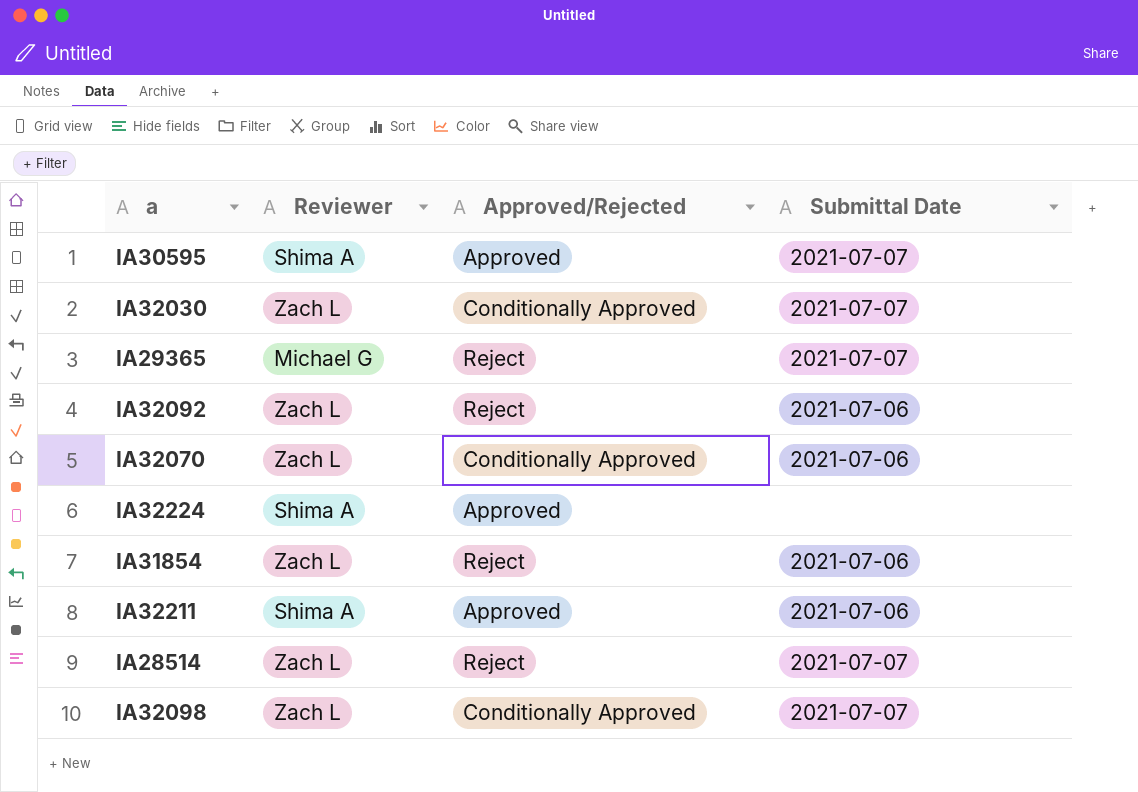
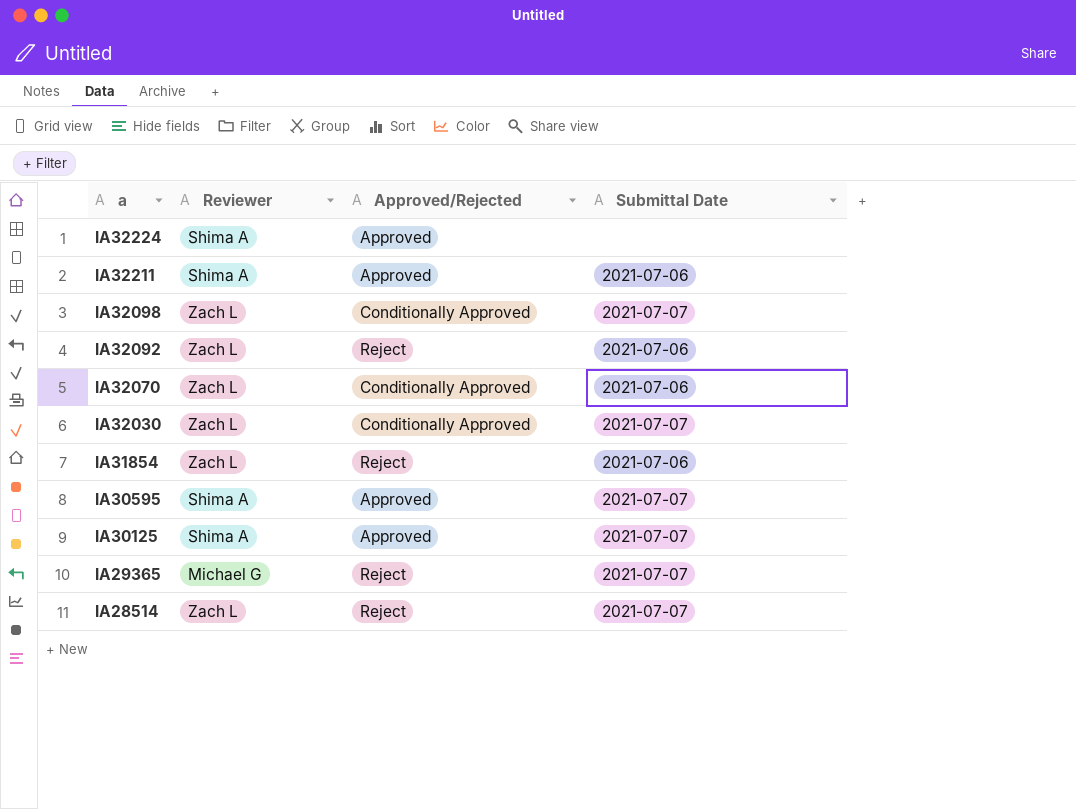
row order: none -> a descending
row IA30125: none -> Shima A | Approved | 2021-07-07

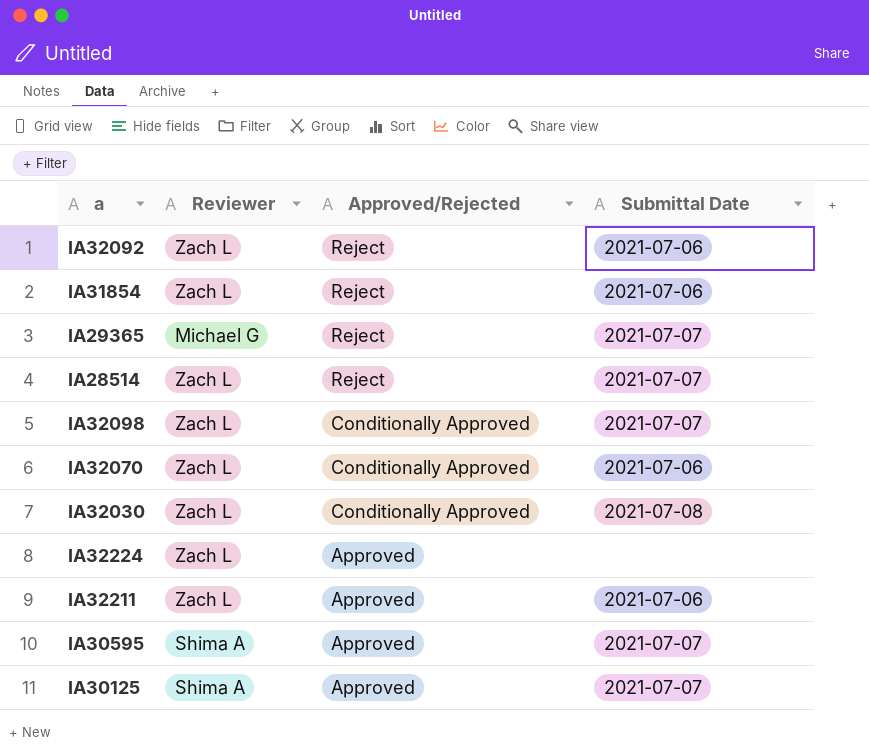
row order: a descending -> Approved/Rejected descending
IA32030 | Submittal Date: 2021-07-07 -> 2021-07-08
IA32224 | Reviewer: Shima A -> Zach L
IA32211 | Reviewer: Shima A -> Zach L

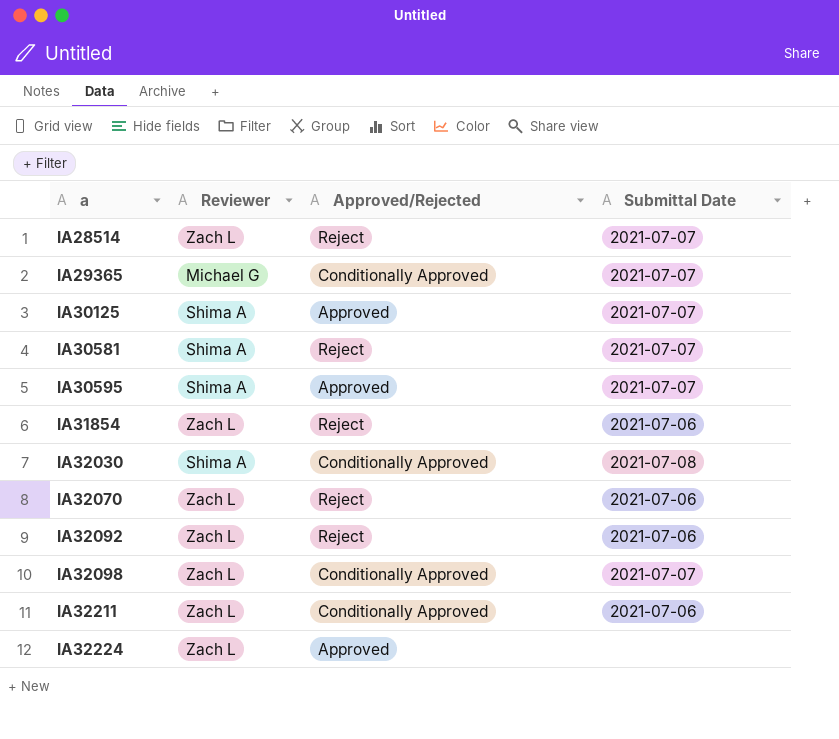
row order: Approved/Rejected descending -> a ascending
IA29365 | Approved/Rejected: Reject -> Conditionally Approved
row IA30581: none -> Shima A | Reject | 2021-07-07
IA32030 | Reviewer: Zach L -> Shima A
IA32070 | Approved/Rejected: Conditionally Approved -> Reject
IA32211 | Approved/Rejected: Approved -> Conditionally Approved

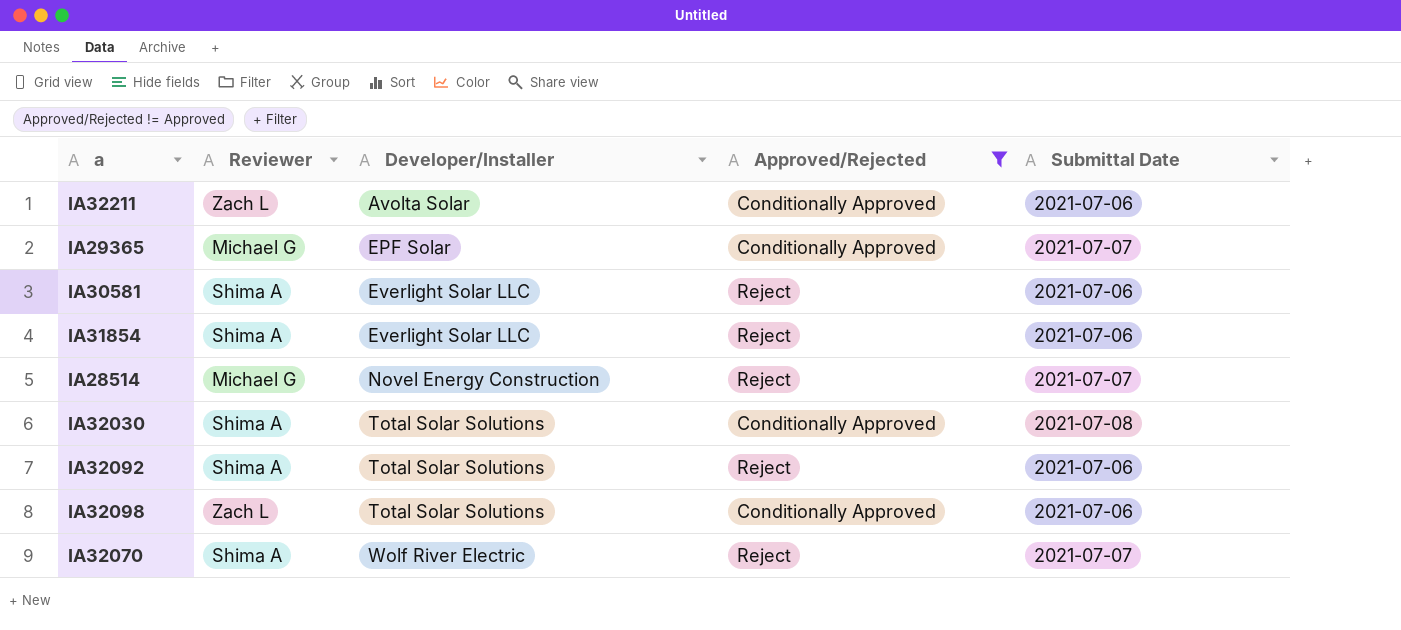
filter: none -> Approved/Rejected != Approved
row order: a ascending -> Developer/Installer ascending
column Developer/Installer | position: none -> 3
IA30581 | Submittal Date: 2021-07-07 -> 2021-07-06
IA31854 | Reviewer: Zach L -> Shima A
IA28514 | Reviewer: Zach L -> Michael G
IA32092 | Reviewer: Zach L -> Shima A
IA32098 | Submittal Date: 2021-07-07 -> 2021-07-06
IA32070 | Reviewer: Zach L -> Shima A
IA32070 | Submittal Date: 2021-07-06 -> 2021-07-07

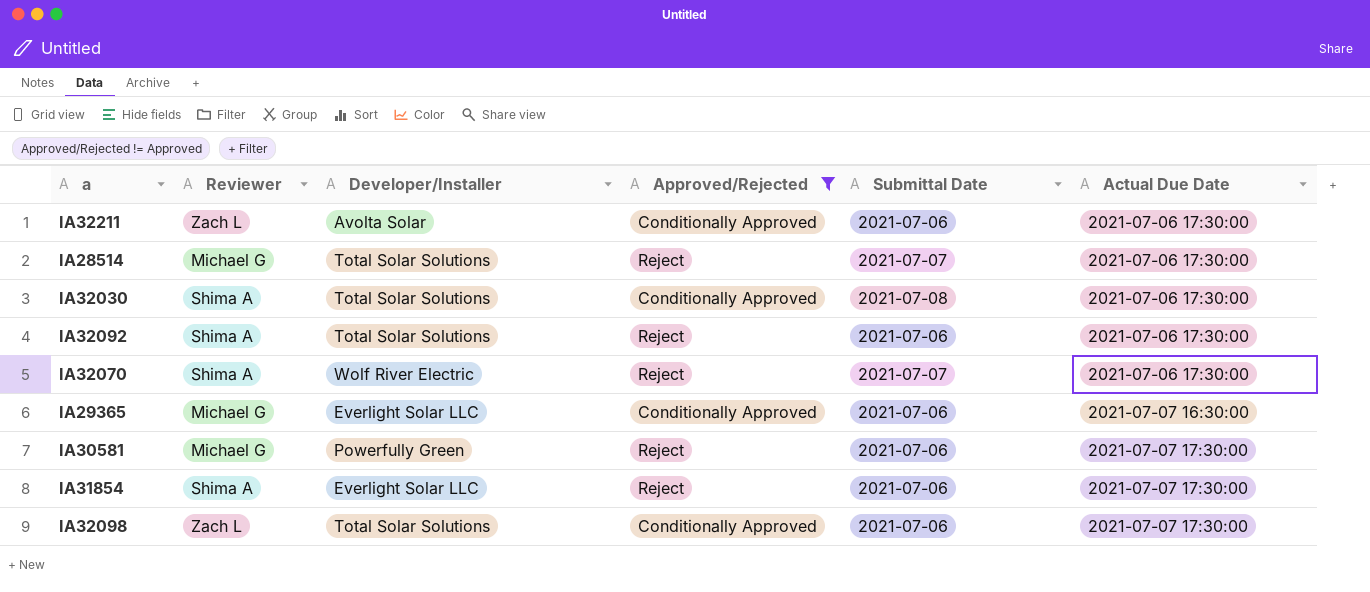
row order: Developer/Installer ascending -> Actual Due Date ascending
column Actual Due Date | position: none -> 6
IA28514 | Developer/Installer: Novel Energy Construction -> Total Solar Solutions
IA29365 | Developer/Installer: EPF Solar -> Everlight Solar LLC
IA29365 | Submittal Date: 2021-07-07 -> 2021-07-06
IA30581 | Reviewer: Shima A -> Michael G
IA30581 | Developer/Installer: Everlight Solar LLC -> Powerfully Green

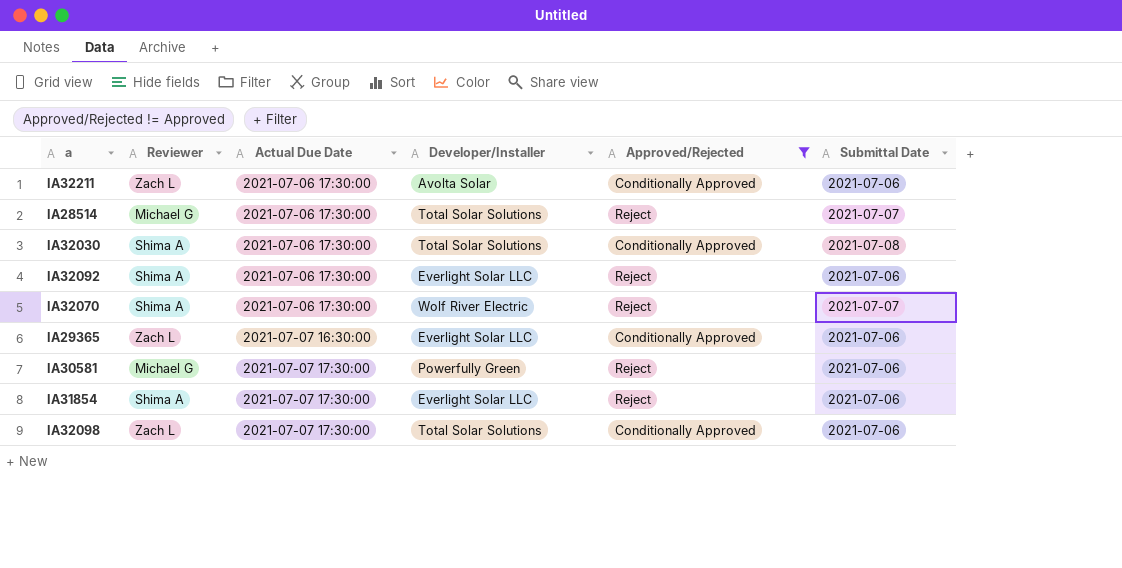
column Actual Due Date | position: 6 -> 3
IA32092 | Developer/Installer: Total Solar Solutions -> Everlight Solar LLC
IA29365 | Reviewer: Michael G -> Zach L

